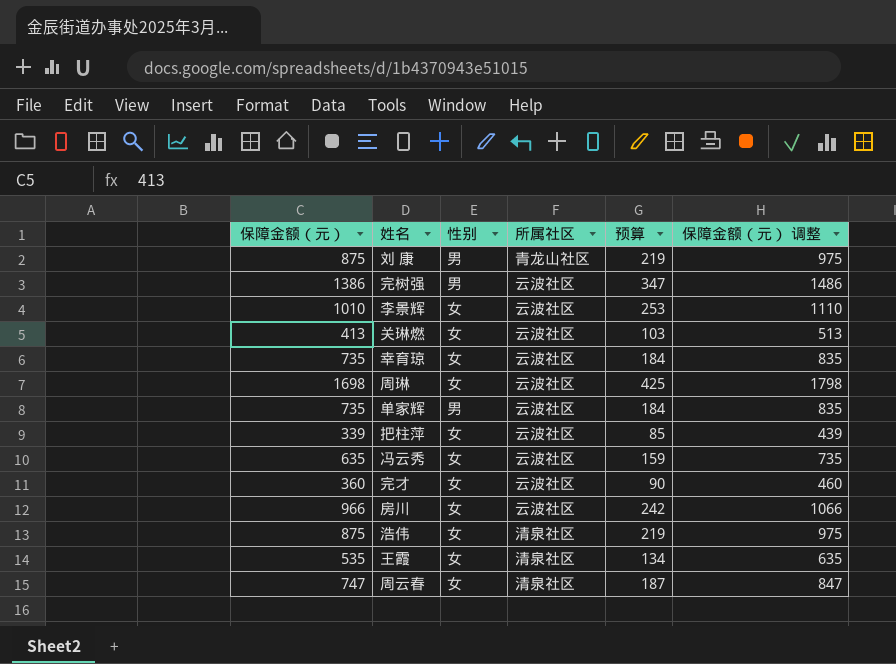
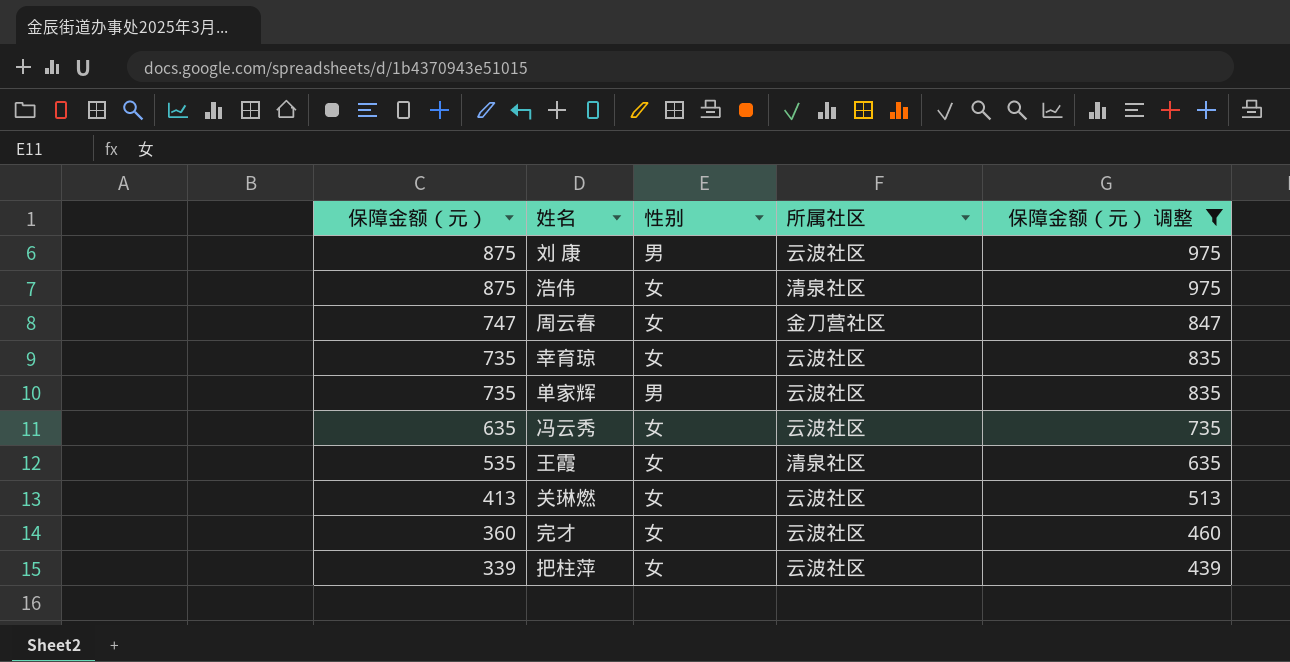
filter: none -> 保障金额（元） 调整 <= 975
row order: none -> 保障金额（元） descending
column 预算 | formula: [保障金额（元）] * 0.25 -> none
刘 康 | 所属社区: 青龙山社区 -> 云波社区
周云春 | 所属社区: 清泉社区 -> 金刀营社区

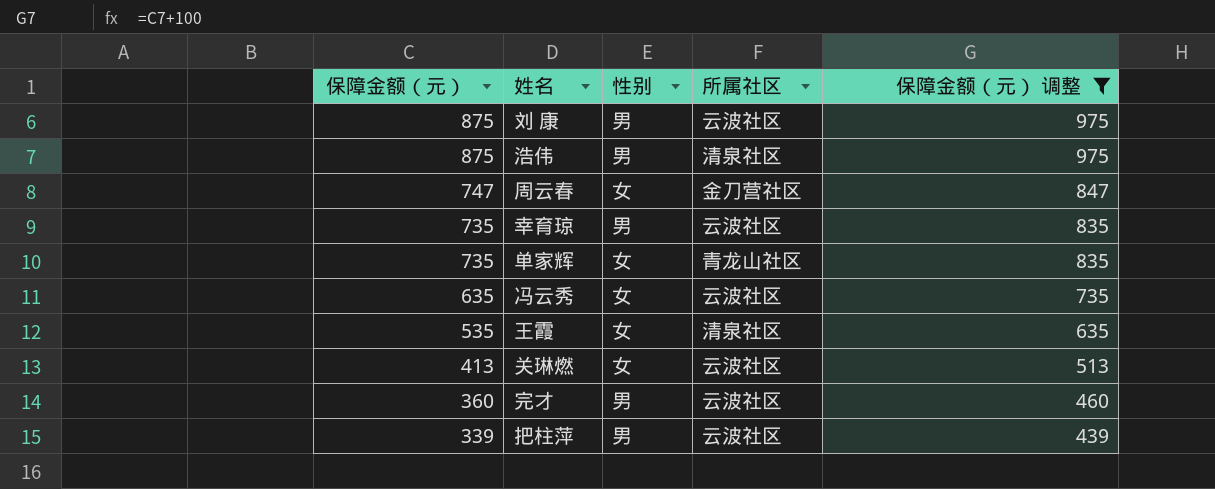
浩伟 | 性别: 女 -> 男
幸育琼 | 性别: 女 -> 男
单家辉 | 性别: 男 -> 女
单家辉 | 所属社区: 云波社区 -> 青龙山社区
完才 | 性别: 女 -> 男
把柱萍 | 性别: 女 -> 男

